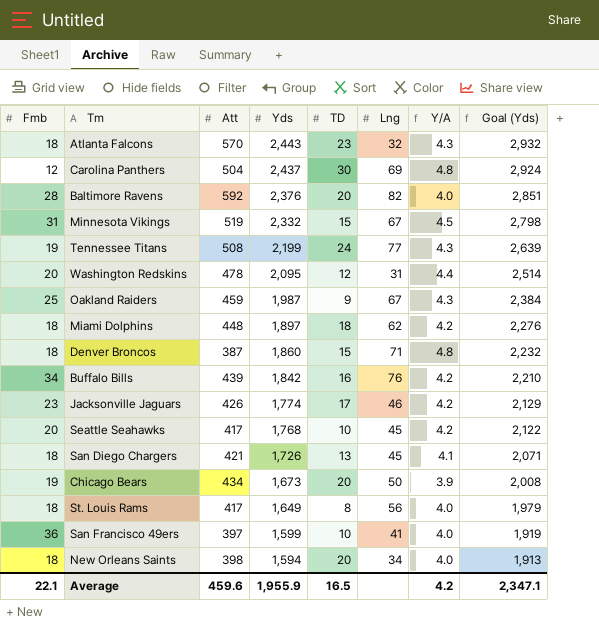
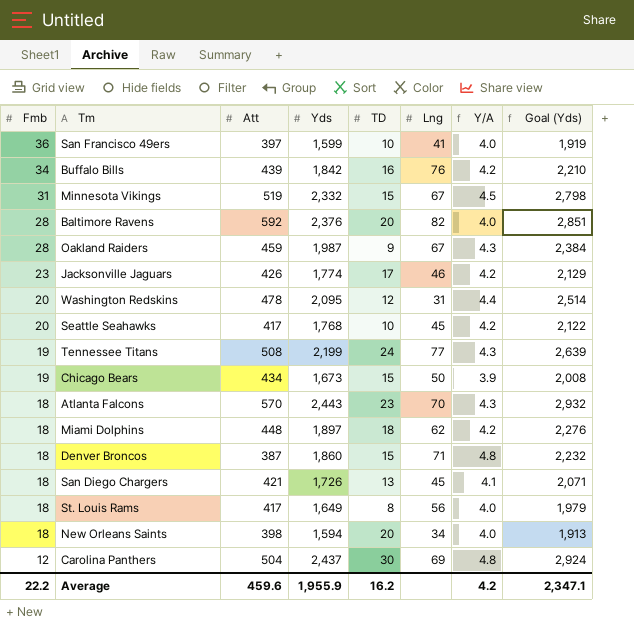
row order: Yds descending -> Fmb descending
Oakland Raiders | Fmb: 25 -> 28
Chicago Bears | TD: 20 -> 15
Atlanta Falcons | Lng: 32 -> 70
Average | Fmb: 22.1 -> 22.2
Average | TD: 16.5 -> 16.2

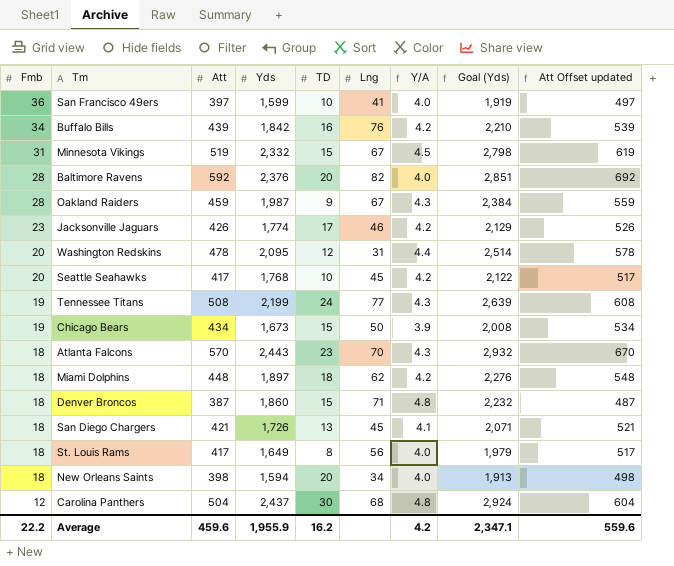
column Att Offset updated | formula: none -> [Att] + 100
Carolina Panthers | Lng: 69 -> 68

